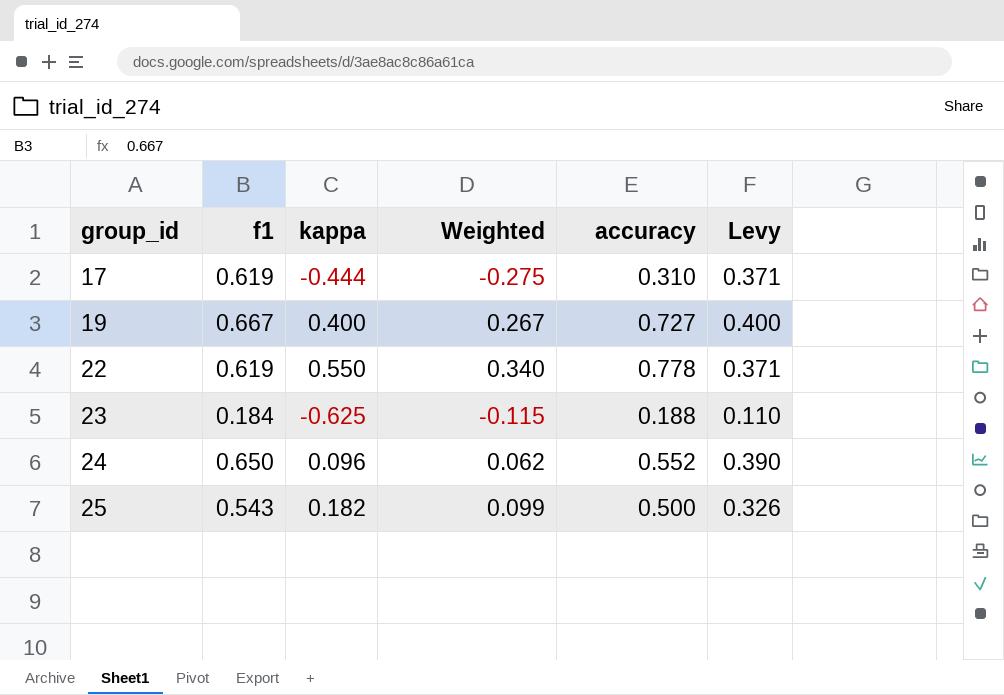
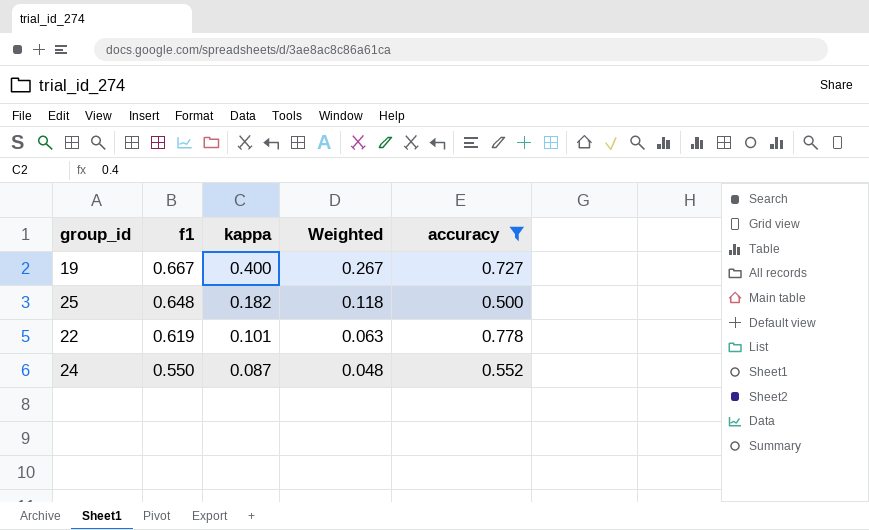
filter: none -> accuracy >= 0.500
row order: group_id ascending -> f1 descending
column Levy | formula: [f1] * 0.6 -> none
25 | f1: 0.543 -> 0.648
25 | Weighted: 0.099 -> 0.118
22 | kappa: 0.550 -> 0.101
22 | Weighted: 0.340 -> 0.063
24 | f1: 0.650 -> 0.550
24 | kappa: 0.096 -> 0.087
24 | Weighted: 0.062 -> 0.048

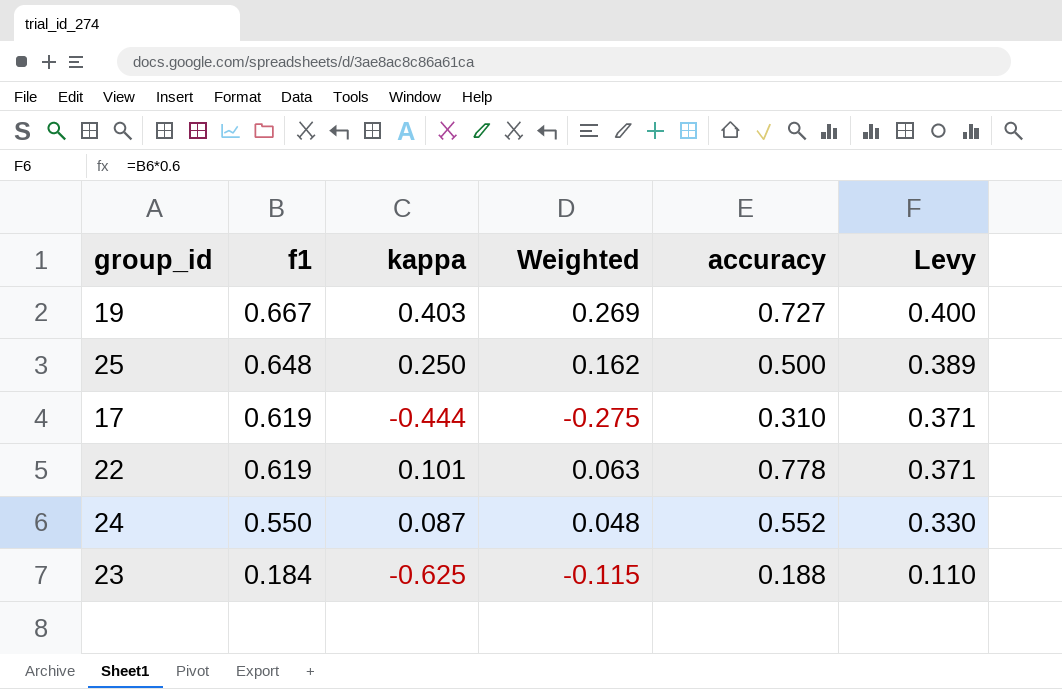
filter: accuracy >= 0.500 -> none
column Levy | formula: none -> [f1] * 0.6
19 | kappa: 0.400 -> 0.403
19 | Weighted: 0.267 -> 0.269
25 | kappa: 0.182 -> 0.250
25 | Weighted: 0.118 -> 0.162

